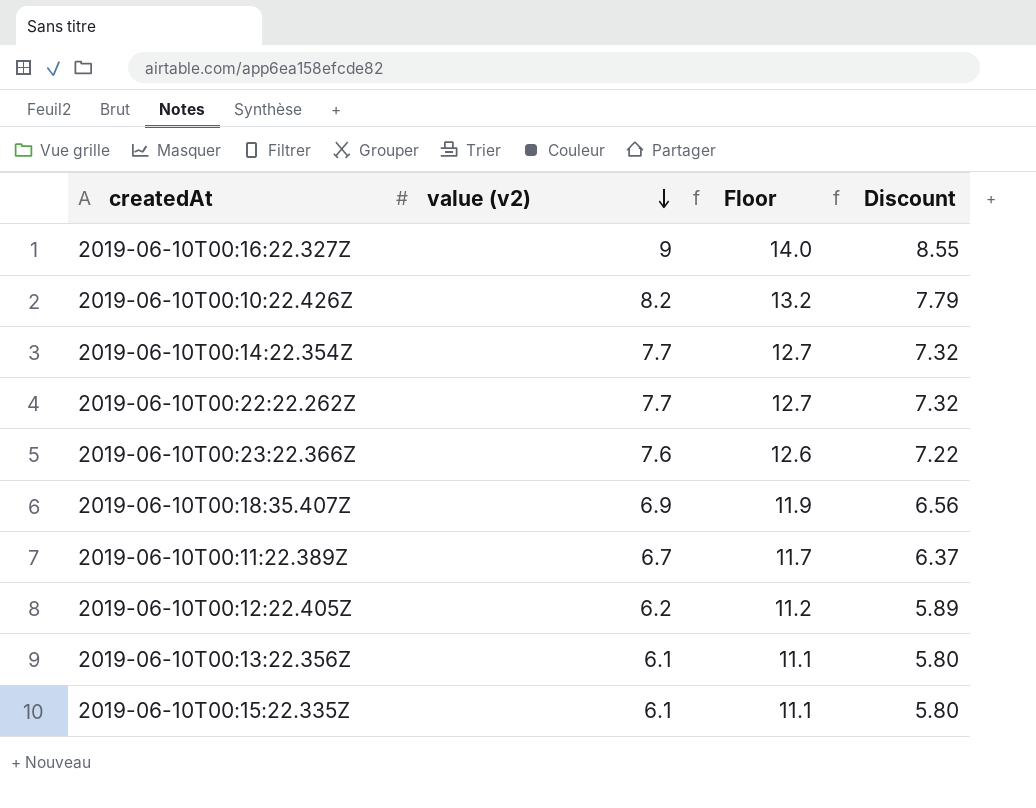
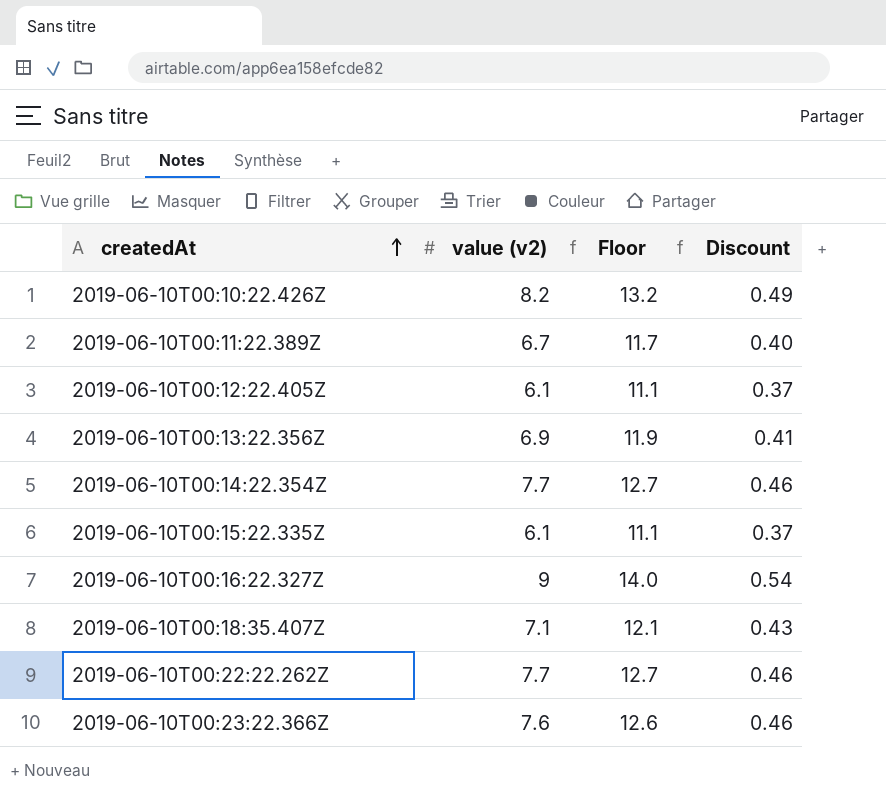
row order: value (v2) descending -> createdAt ascending
column Discount | formula: [value (v2)] * 0.95 -> [value (v2)] * 0.06
2019-06-10T00:12:22.405Z | value (v2): 6.2 -> 6.1
2019-06-10T00:12:22.405Z | Floor: 11.2 -> 11.1
2019-06-10T00:13:22.356Z | value (v2): 6.1 -> 6.9
2019-06-10T00:13:22.356Z | Floor: 11.1 -> 11.9
2019-06-10T00:18:35.407Z | value (v2): 6.9 -> 7.1
2019-06-10T00:18:35.407Z | Floor: 11.9 -> 12.1

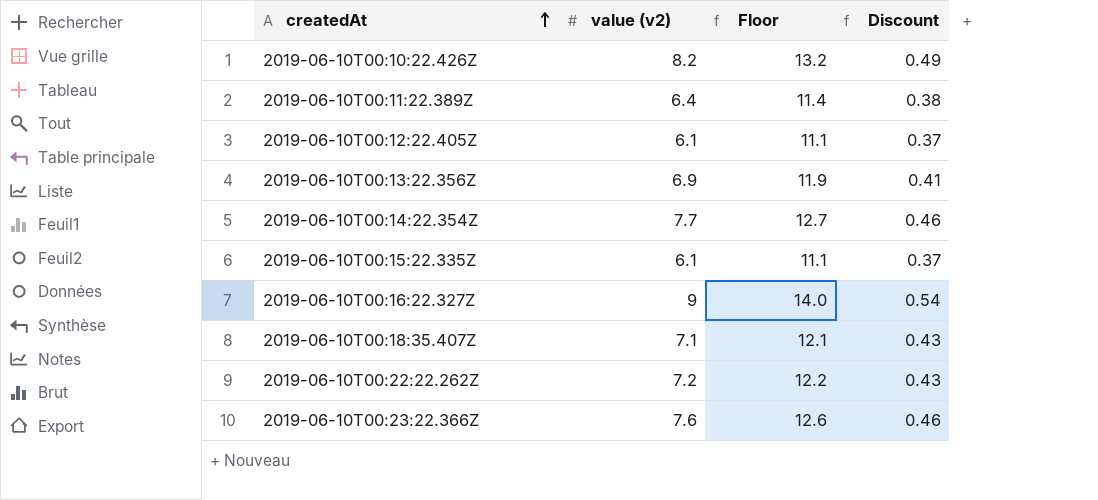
2019-06-10T00:11:22.389Z | value (v2): 6.7 -> 6.4
2019-06-10T00:11:22.389Z | Floor: 11.7 -> 11.4
2019-06-10T00:11:22.389Z | Discount: 0.40 -> 0.38
2019-06-10T00:22:22.262Z | value (v2): 7.7 -> 7.2
2019-06-10T00:22:22.262Z | Floor: 12.7 -> 12.2
2019-06-10T00:22:22.262Z | Discount: 0.46 -> 0.43

